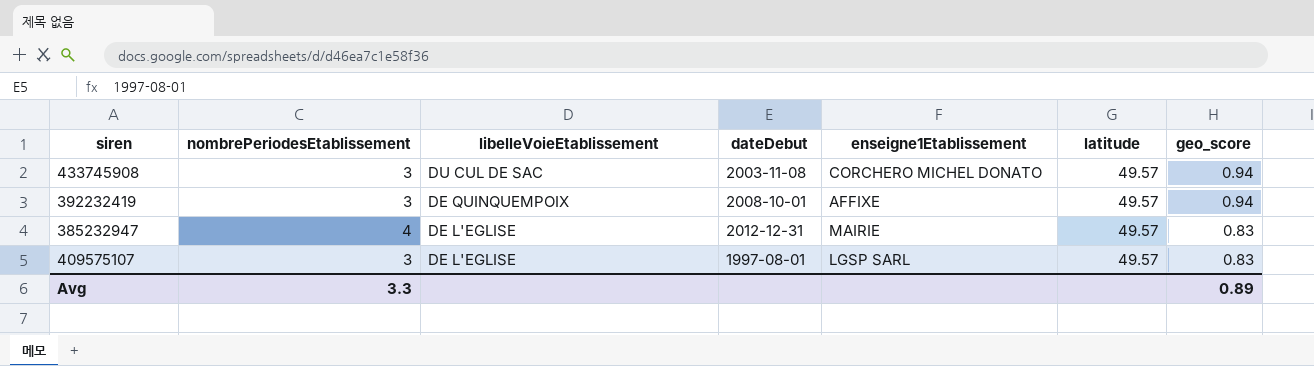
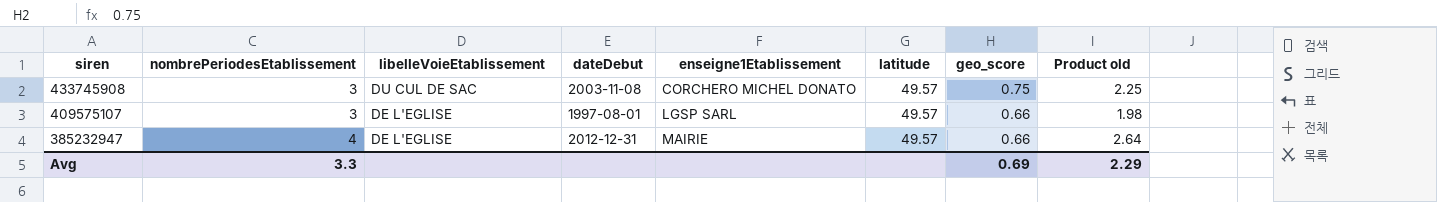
row order: libelleVoieEtablissement descending -> siren descending
column Product old | formula: none -> [nombrePeriodesEtablissement] * [geo_score]
row 392232419: 3 | DE QUINQUEMPOIX | 2008-10-01 | AFFIXE | 49.57 | 0.94 -> none
433745908 | geo_score: 0.94 -> 0.75
409575107 | geo_score: 0.83 -> 0.66
385232947 | geo_score: 0.83 -> 0.66
Avg | geo_score: 0.89 -> 0.69

